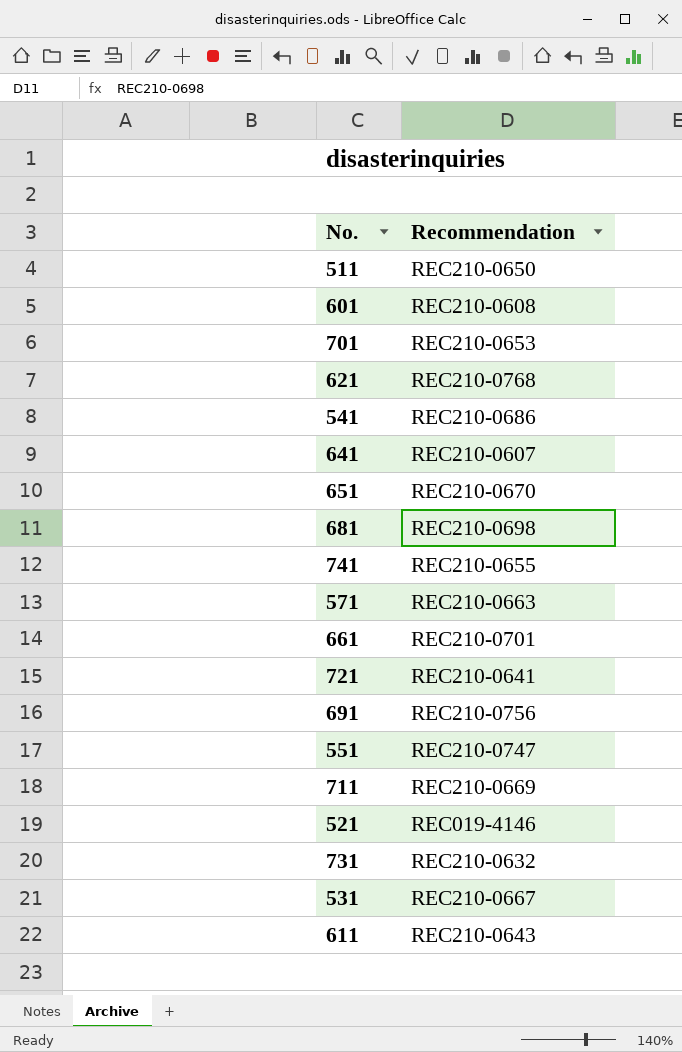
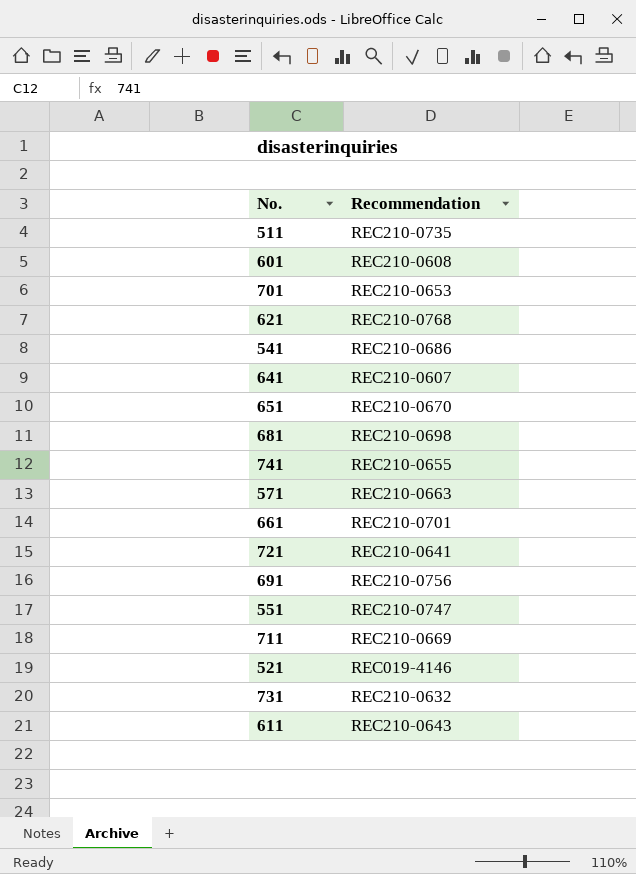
row 531: REC210-0667 -> none
511 | Recommendation: REC210-0650 -> REC210-0735

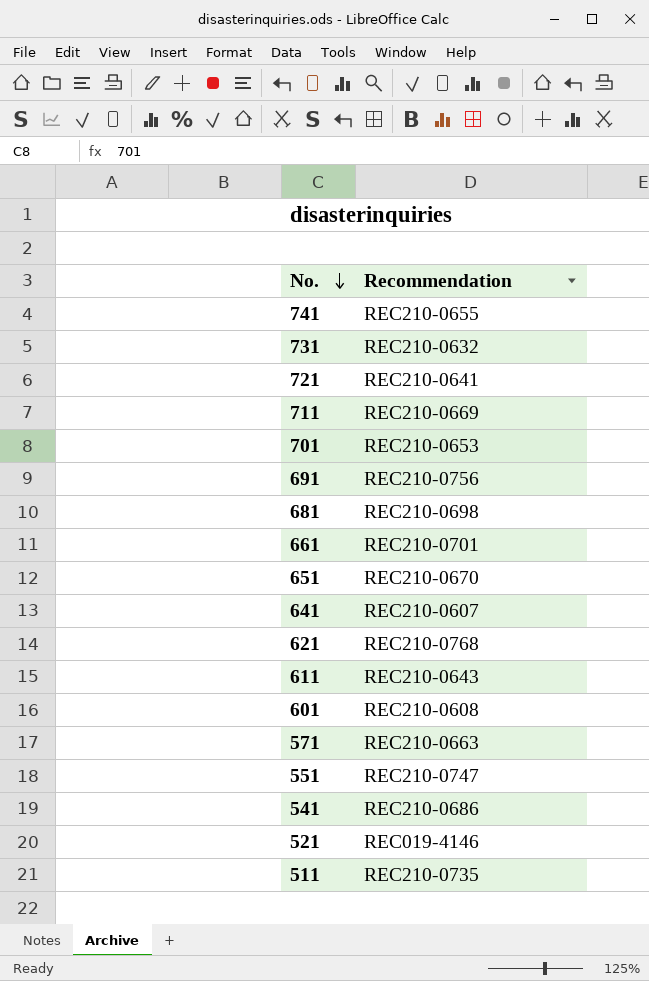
row order: none -> No. descending

